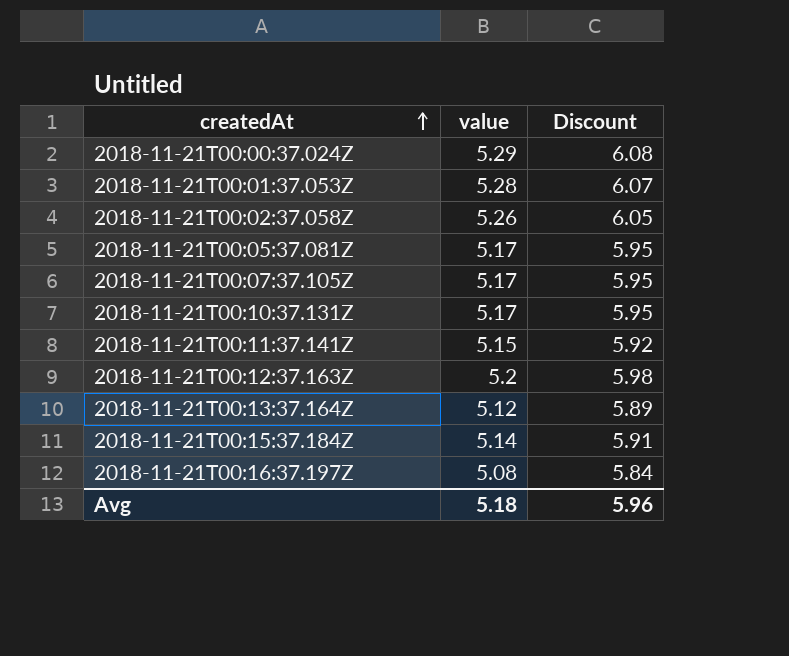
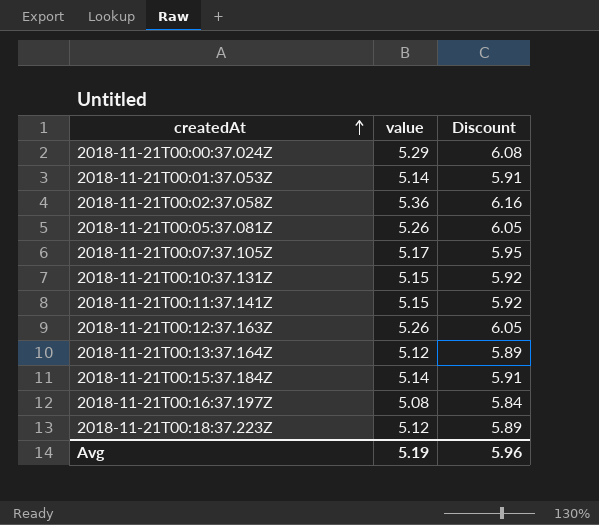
2018-11-21T00:01:37.053Z | value: 5.28 -> 5.14
2018-11-21T00:01:37.053Z | Discount: 6.07 -> 5.91
2018-11-21T00:02:37.058Z | value: 5.26 -> 5.36
2018-11-21T00:02:37.058Z | Discount: 6.05 -> 6.16
2018-11-21T00:05:37.081Z | value: 5.17 -> 5.26
2018-11-21T00:05:37.081Z | Discount: 5.95 -> 6.05
2018-11-21T00:10:37.131Z | value: 5.17 -> 5.15
2018-11-21T00:10:37.131Z | Discount: 5.95 -> 5.92
2018-11-21T00:12:37.163Z | value: 5.2 -> 5.26
2018-11-21T00:12:37.163Z | Discount: 5.98 -> 6.05
row 2018-11-21T00:18:37.223Z: none -> 5.12 | 5.89
Avg | value: 5.18 -> 5.19

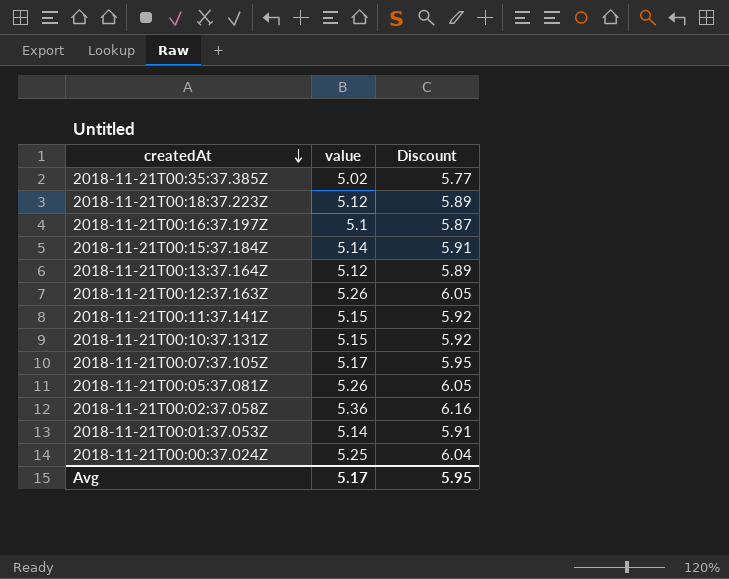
row order: createdAt ascending -> createdAt descending
row 2018-11-21T00:35:37.385Z: none -> 5.02 | 5.77
2018-11-21T00:16:37.197Z | value: 5.08 -> 5.1
2018-11-21T00:16:37.197Z | Discount: 5.84 -> 5.87
2018-11-21T00:00:37.024Z | value: 5.29 -> 5.25
2018-11-21T00:00:37.024Z | Discount: 6.08 -> 6.04
Avg | value: 5.19 -> 5.17
Avg | Discount: 5.96 -> 5.95

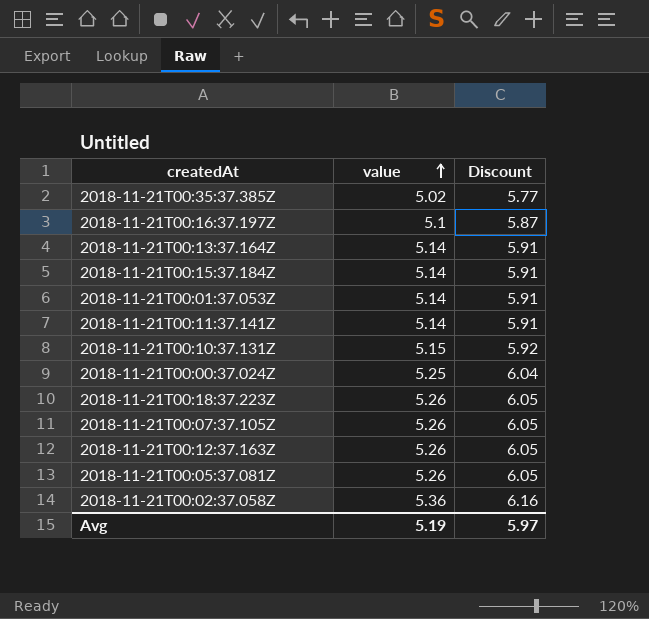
row order: createdAt descending -> value ascending
2018-11-21T00:13:37.164Z | value: 5.12 -> 5.14
2018-11-21T00:13:37.164Z | Discount: 5.89 -> 5.91
2018-11-21T00:11:37.141Z | value: 5.15 -> 5.14
2018-11-21T00:11:37.141Z | Discount: 5.92 -> 5.91
2018-11-21T00:18:37.223Z | value: 5.12 -> 5.26
2018-11-21T00:18:37.223Z | Discount: 5.89 -> 6.05
2018-11-21T00:07:37.105Z | value: 5.17 -> 5.26
2018-11-21T00:07:37.105Z | Discount: 5.95 -> 6.05
Avg | value: 5.17 -> 5.19
Avg | Discount: 5.95 -> 5.97

